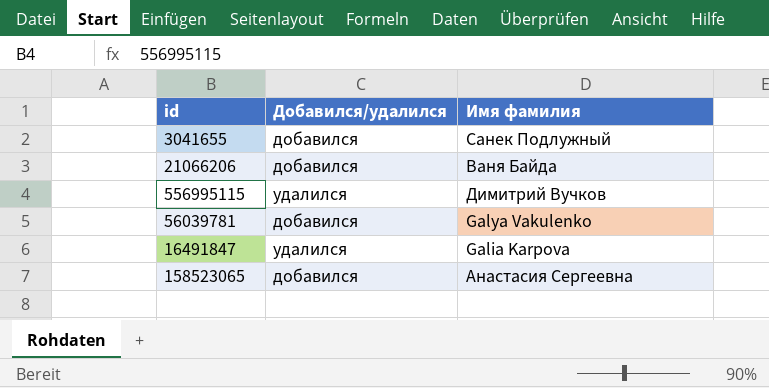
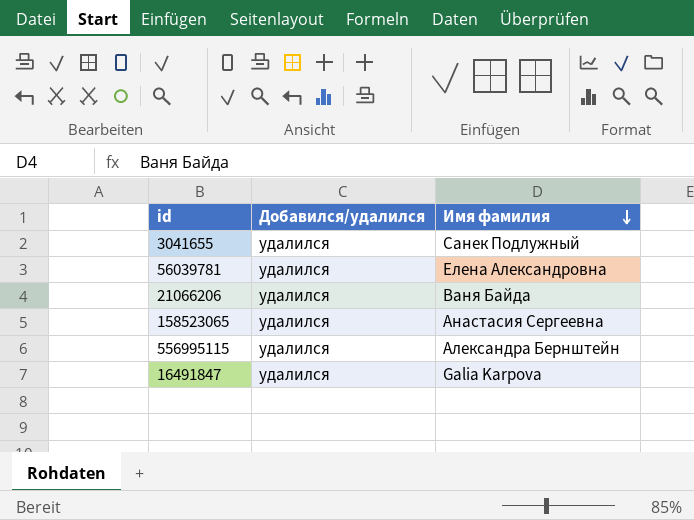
row order: none -> Имя фамилия descending
3041655 | Добавился/удалился: добавился -> удалился
56039781 | Добавился/удалился: добавился -> удалился
56039781 | Имя фамилия: Galya Vakulenko -> Елена Александровна
21066206 | Добавился/удалился: добавился -> удалился
158523065 | Добавился/удалился: добавился -> удалился
556995115 | Имя фамилия: Димитрий Вучков -> Александра Бернштейн

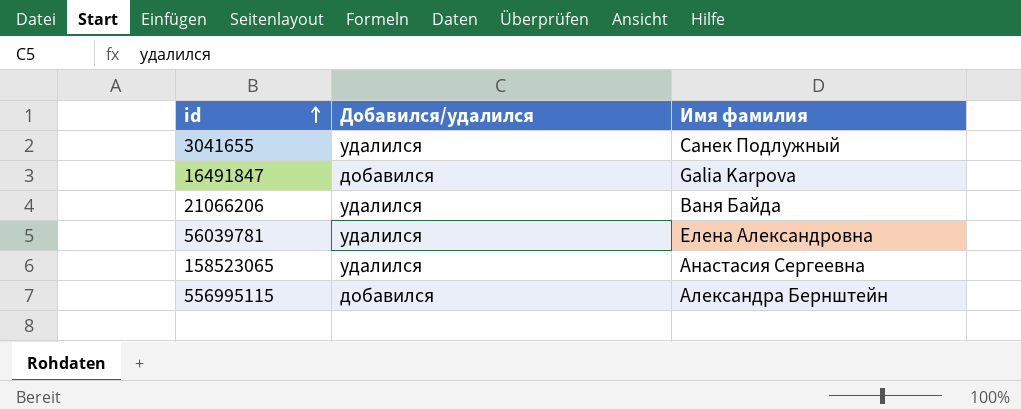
row order: Имя фамилия descending -> id ascending
16491847 | Добавился/удалился: удалился -> добавился
556995115 | Добавился/удалился: удалился -> добавился

